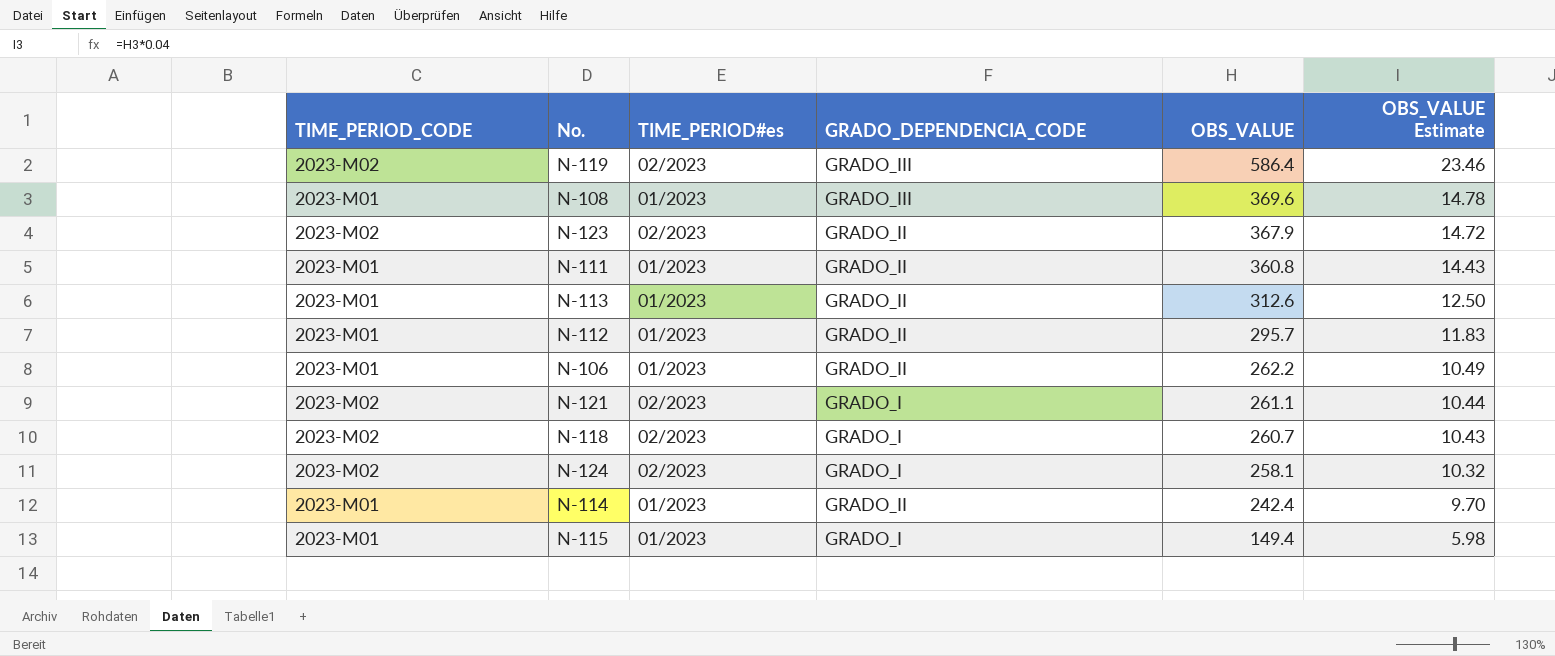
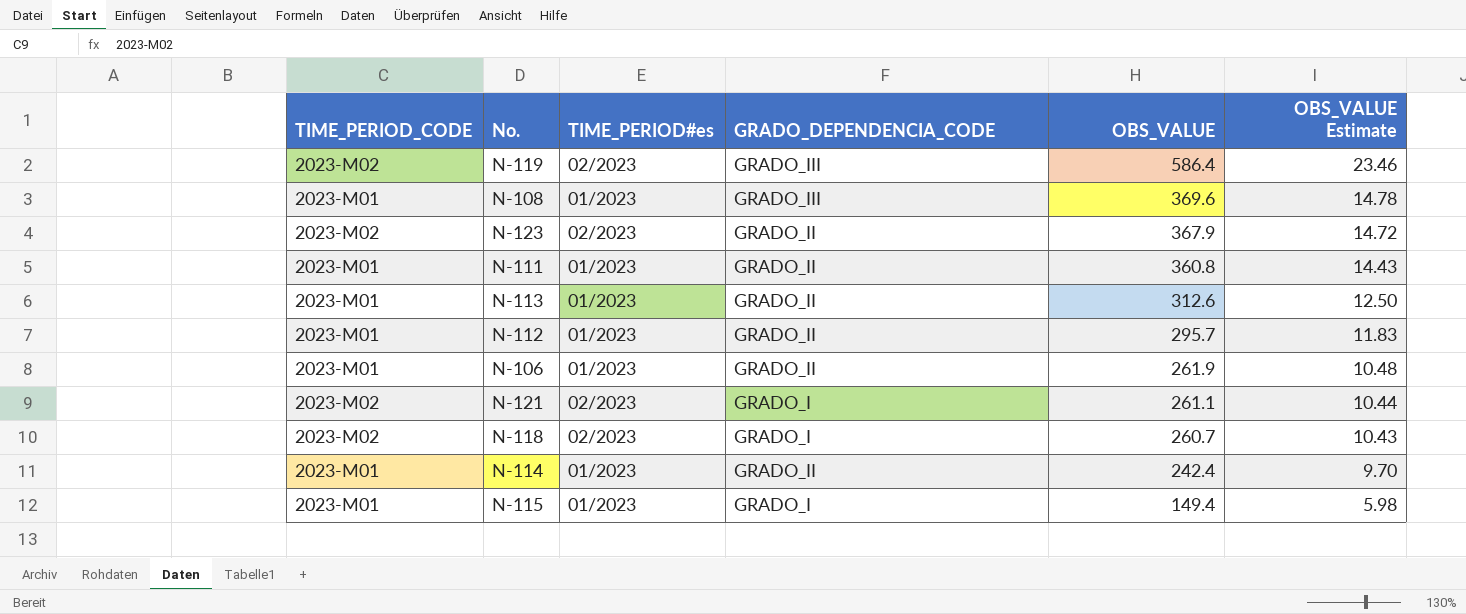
row N-124: 2023-M02 | 02/2023 | GRADO_I | 258.1 | 10.32 -> none
N-106 | OBS_VALUE: 262.2 -> 261.9
N-106 | OBS_VALUE Estimate: 10.49 -> 10.48

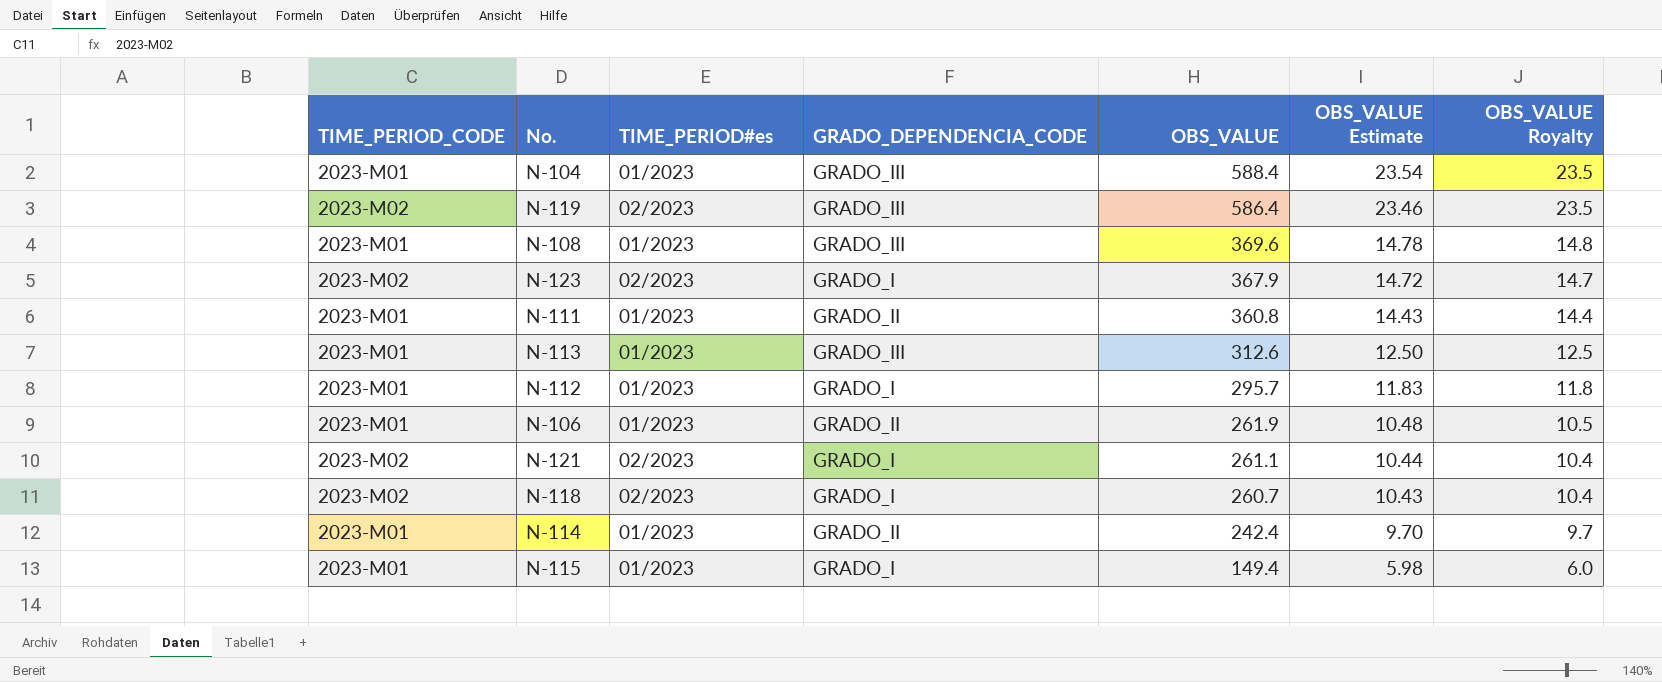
column OBS_VALUE Royalty | formula: none -> [OBS_VALUE] * 0.04
row N-104: none -> 2023-M01 | 01/2023 | GRADO_III | 588.4 | 23.54 | 23.5
N-123 | GRADO_DEPENDENCIA_CODE: GRADO_II -> GRADO_I
N-113 | GRADO_DEPENDENCIA_CODE: GRADO_II -> GRADO_III
N-112 | GRADO_DEPENDENCIA_CODE: GRADO_II -> GRADO_I

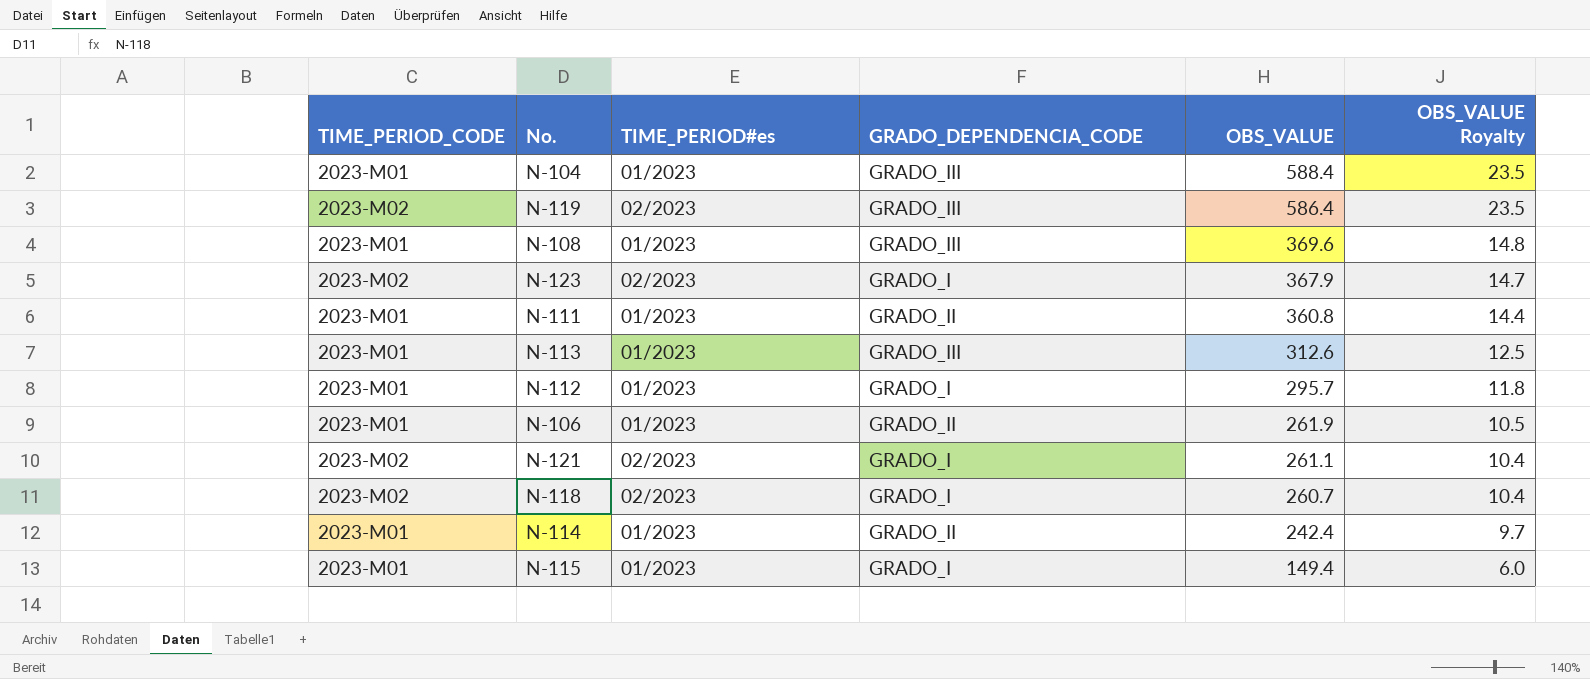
column OBS_VALUE Estimate | formula: [OBS_VALUE] * 0.04 -> none

